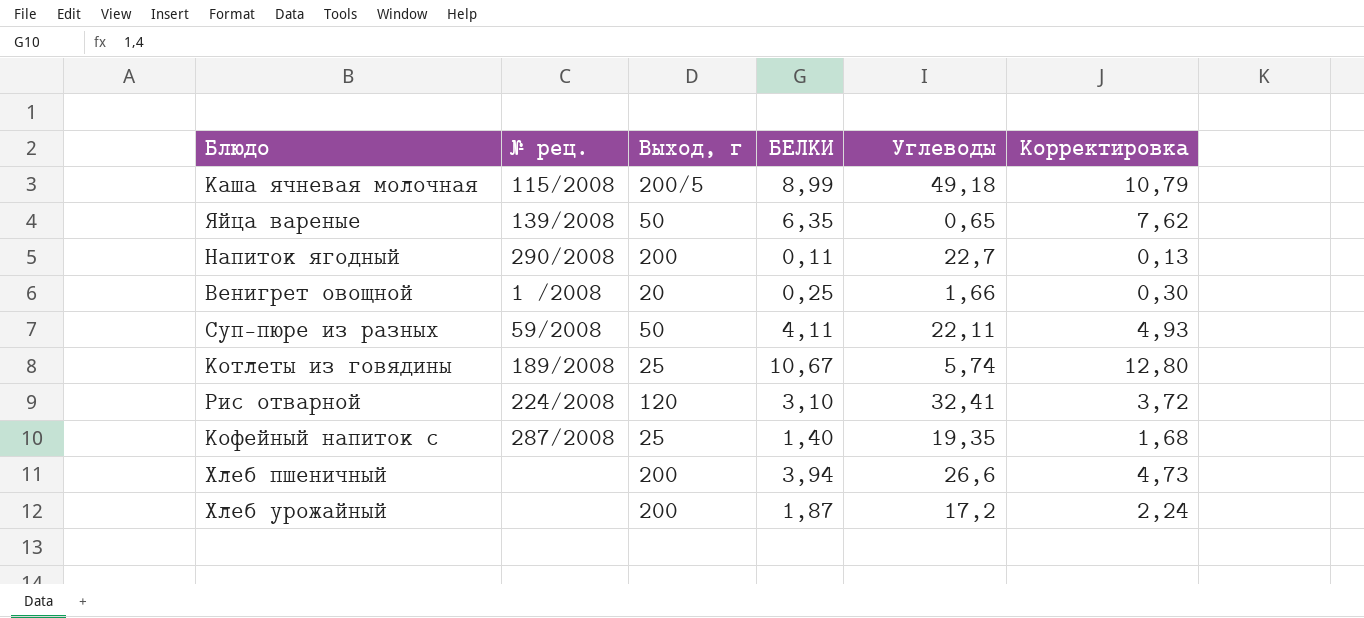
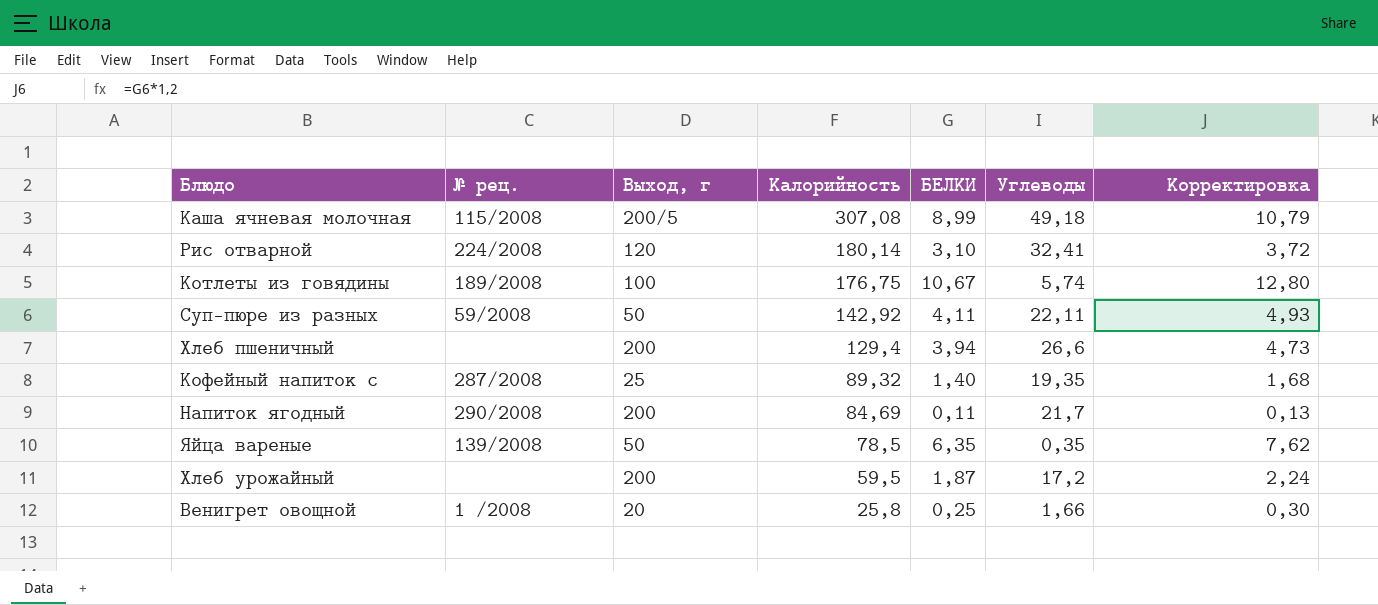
row order: none -> Калорийность descending
column Калорийность | position: none -> 4
Котлеты из говядины | Выход, г: 25 -> 100
Напиток ягодный | Углеводы: 22,7 -> 21,7
Яйца вареные | Углеводы: 0,65 -> 0,35

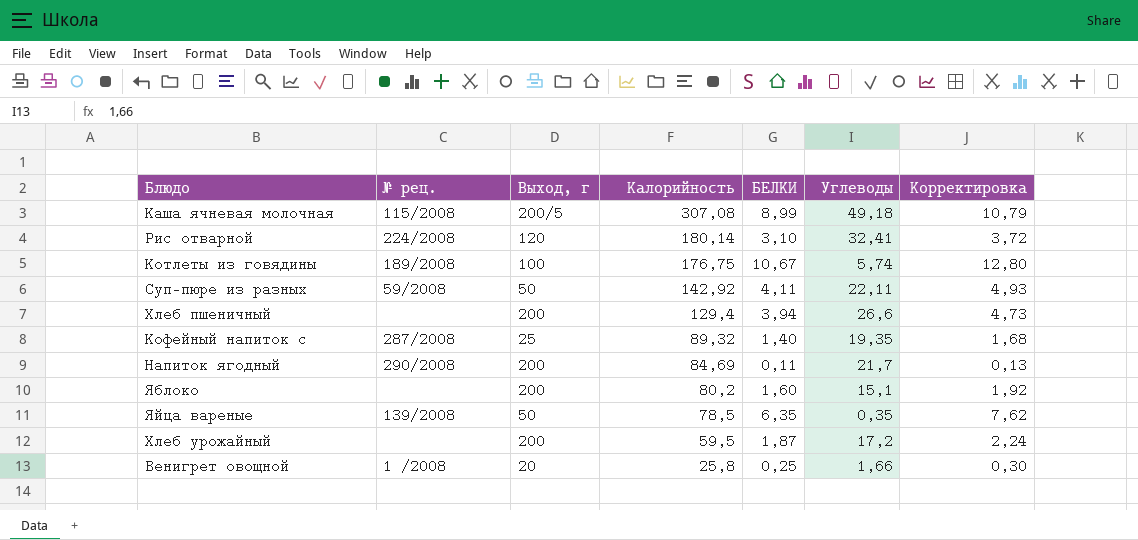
row Яблоко: none -> none | 200 | 80,2 | 1,60 | 15,1 | 1,92

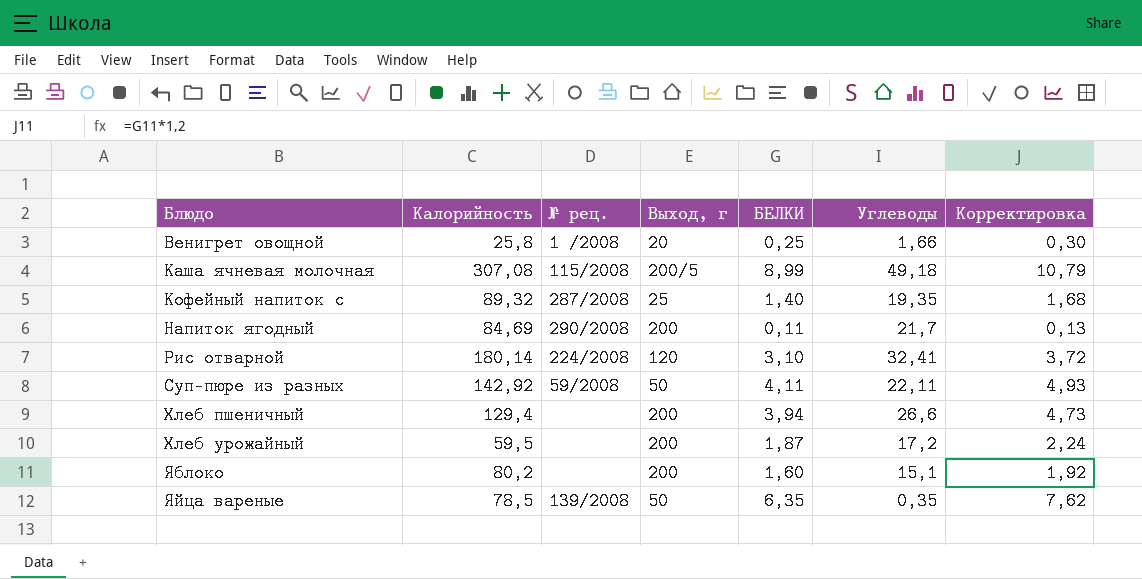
row order: Калорийность descending -> Блюдо ascending
column Калорийность | position: 4 -> 2
row Котлеты из говядины: 189/2008 | 100 | 176,75 | 10,67 | 5,74 | 12,80 -> none

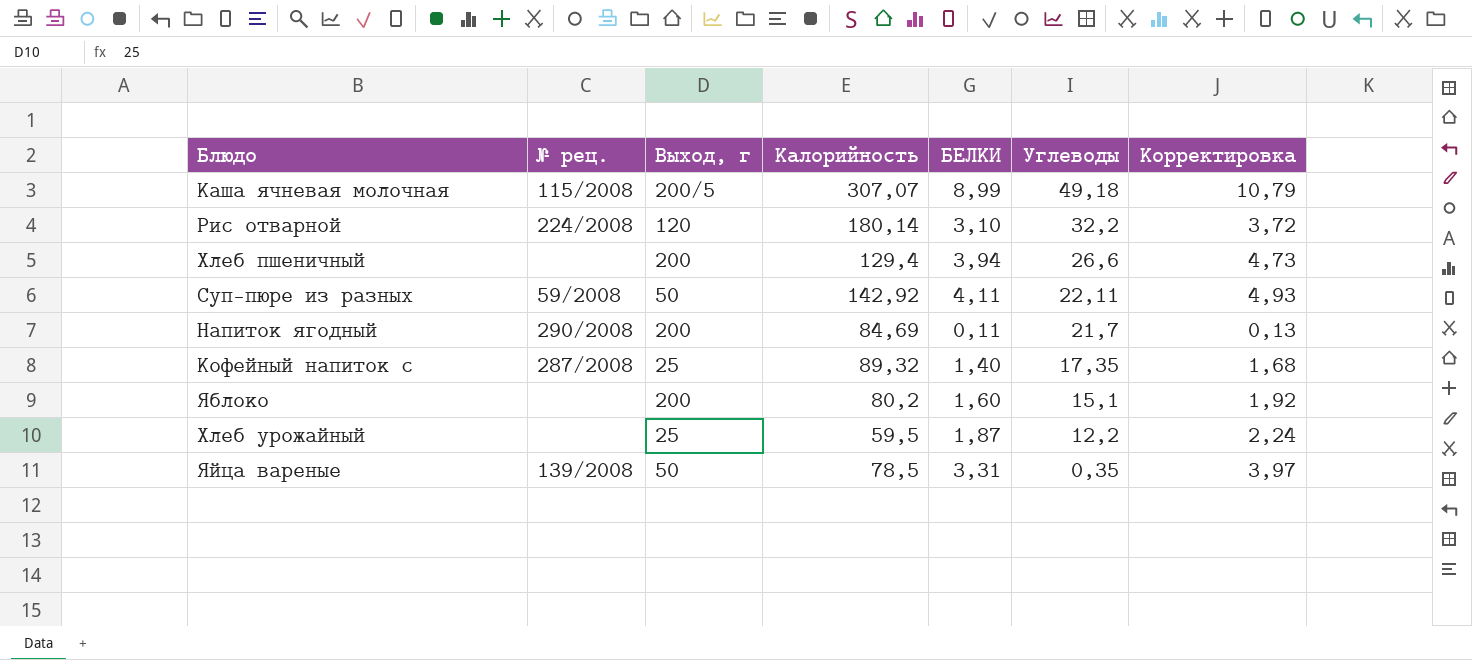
row order: Блюдо ascending -> Углеводы descending
column Калорийность | position: 2 -> 4
row Венигрет овощной: 25,8 | 1 /2008 | 20 | 0,25 | 1,66 | 0,30 -> none
Каша ячневая молочная | Калорийность: 307,08 -> 307,07
Рис отварной | Углеводы: 32,41 -> 32,2
Кофейный напиток с | Углеводы: 19,35 -> 17,35
Хлеб урожайный | Выход, г: 200 -> 25
Хлеб урожайный | Углеводы: 17,2 -> 12,2
Яйца вареные | БЕЛКИ: 6,35 -> 3,31
Яйца вареные | Корректировка: 7,62 -> 3,97

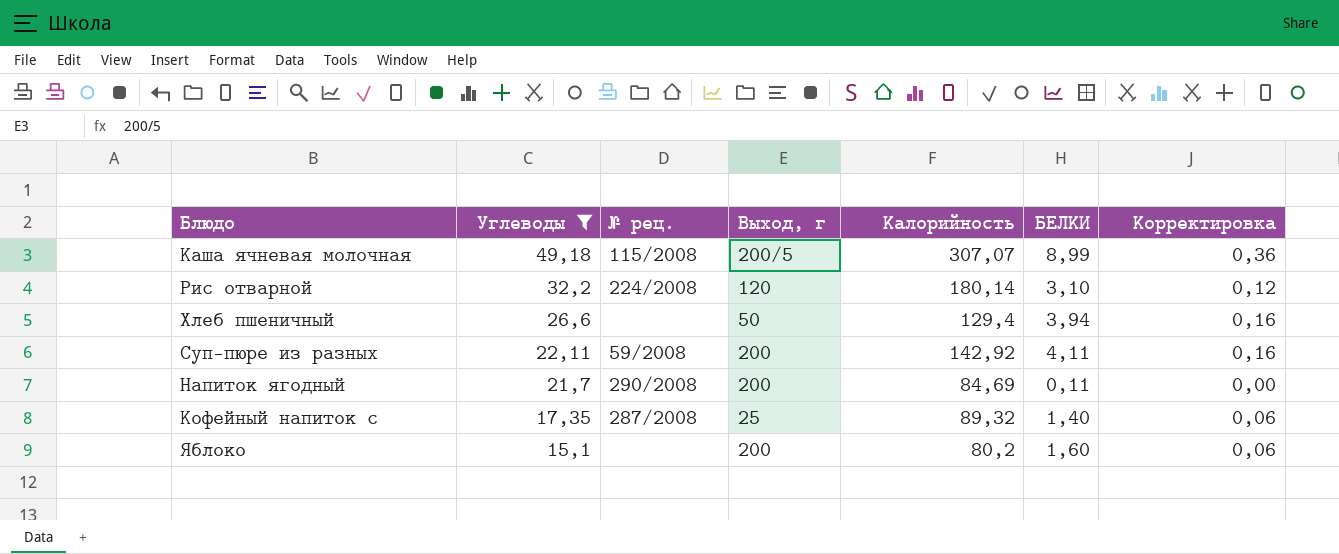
filter: none -> Углеводы >= 15,1
column Углеводы | position: 6 -> 2
column Корректировка | formula: [БЕЛКИ] * 1,2 -> [БЕЛКИ] * 0,04
Хлеб пшеничный | Выход, г: 200 -> 50
Суп-пюре из разных | Выход, г: 50 -> 200

